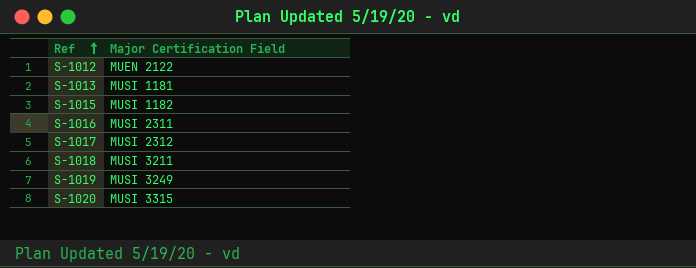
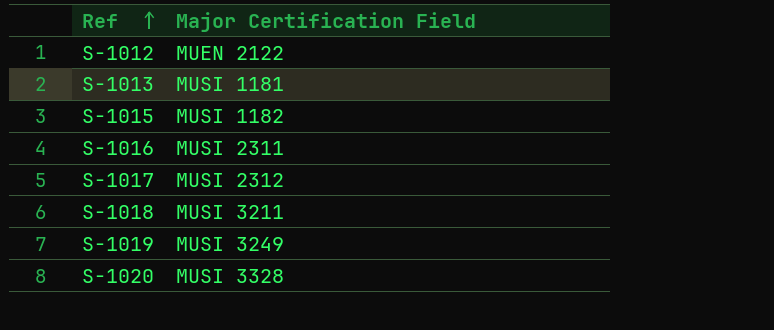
S-1020 | Major Certification Field: MUSI 3315 -> MUSI 3328

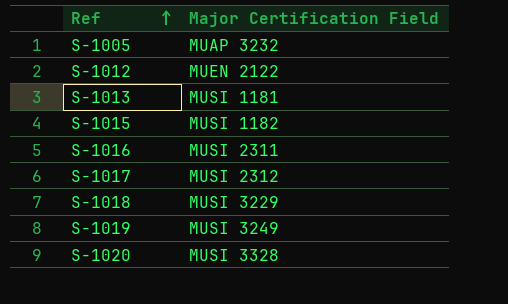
row S-1005: none -> MUAP 3232
S-1018 | Major Certification Field: MUSI 3211 -> MUSI 3229

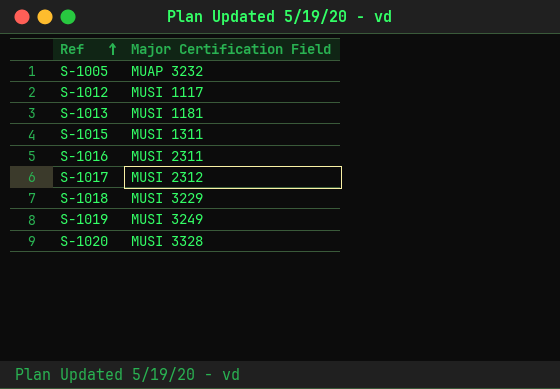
S-1012 | Major Certification Field: MUEN 2122 -> MUSI 1117
S-1015 | Major Certification Field: MUSI 1182 -> MUSI 1311

